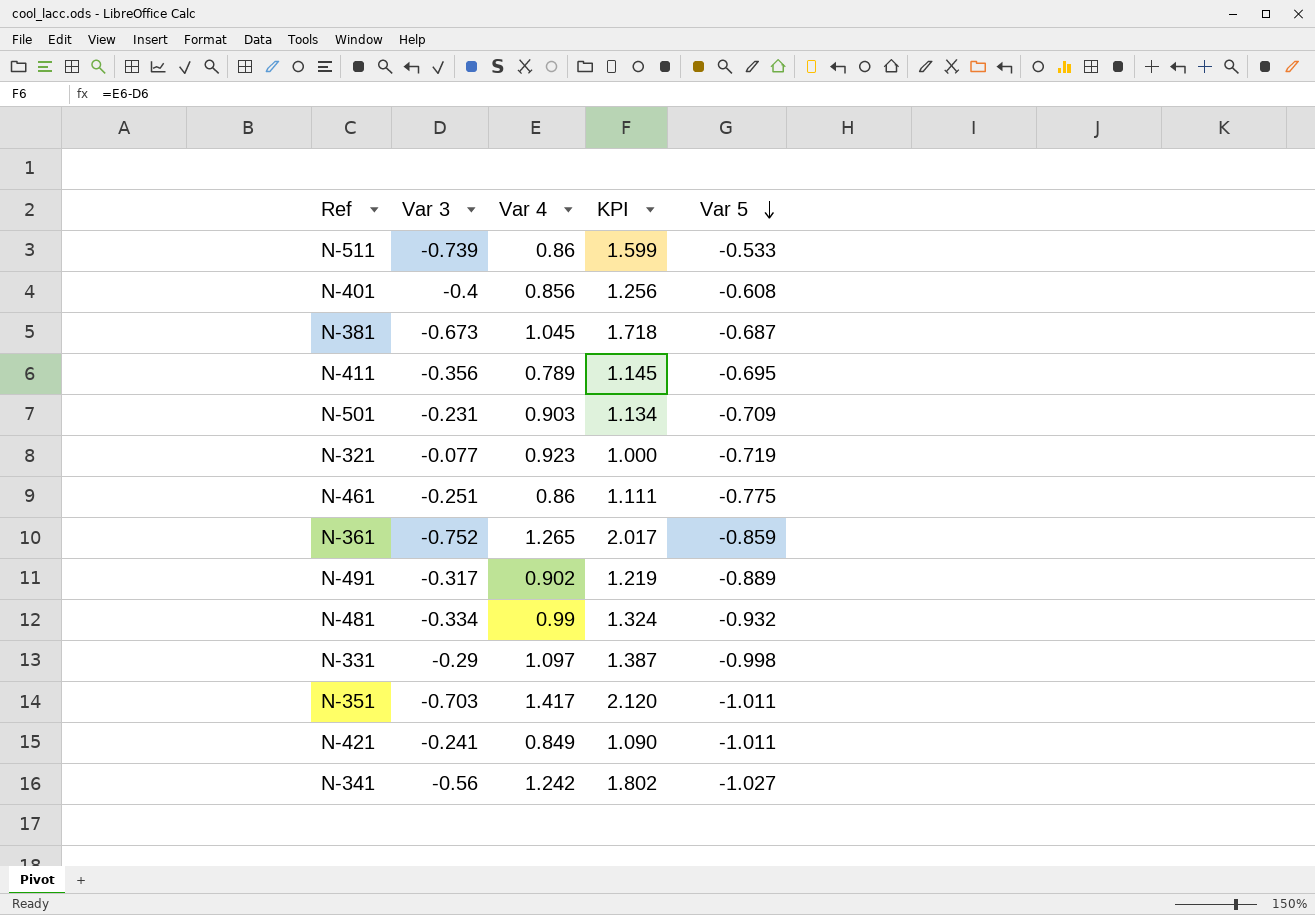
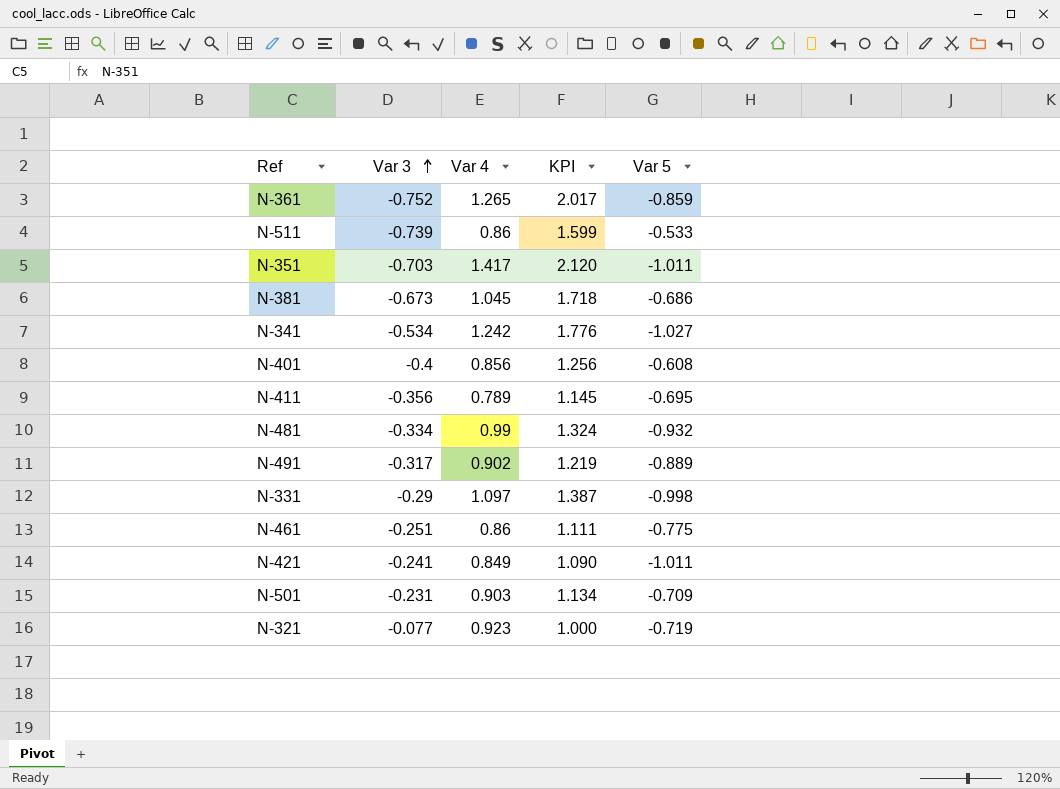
row order: Var 5 descending -> Var 3 ascending
N-381 | Var 5: -0.687 -> -0.686
N-341 | Var 3: -0.56 -> -0.534
N-341 | KPI: 1.802 -> 1.776

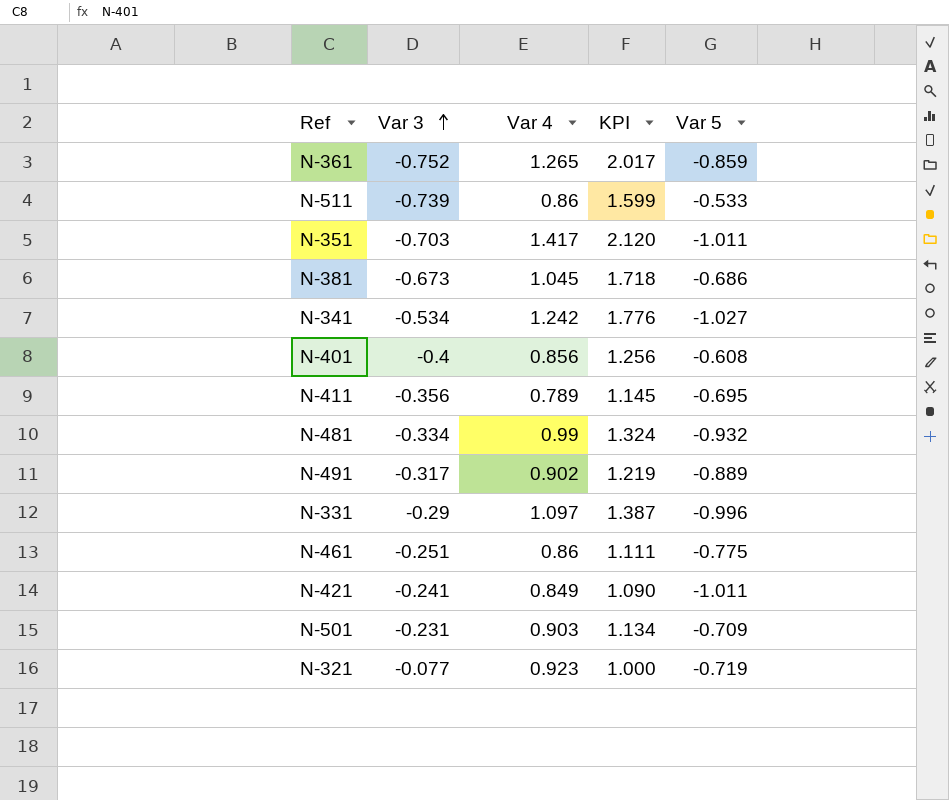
N-331 | Var 5: -0.998 -> -0.996

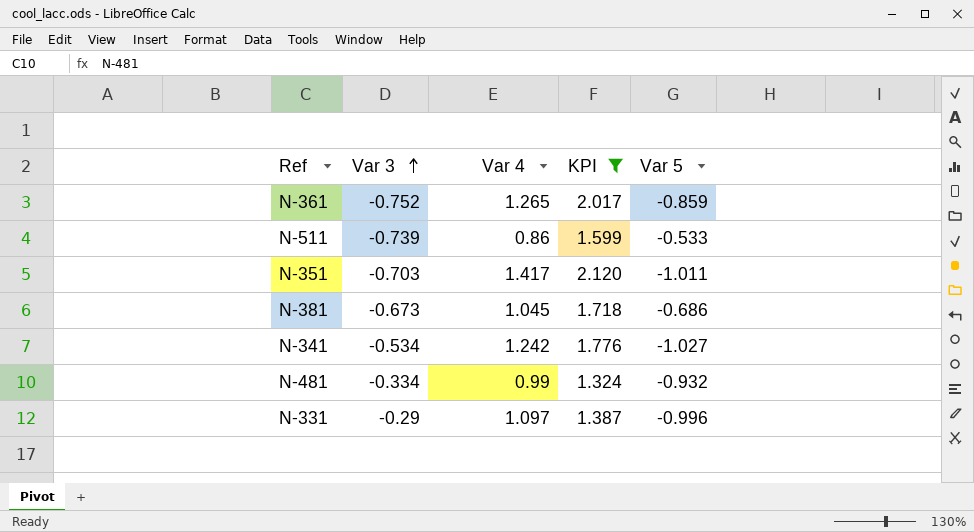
filter: none -> KPI >= 1.324

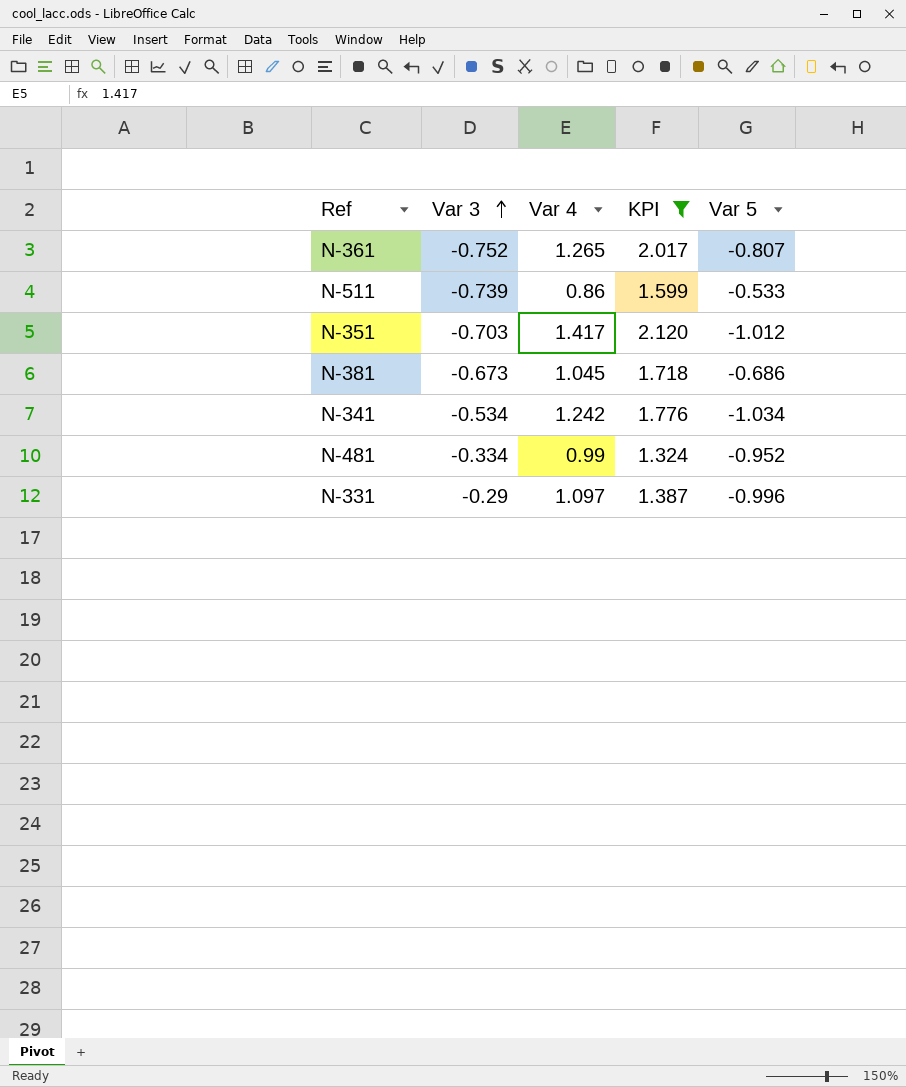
N-361 | Var 5: -0.859 -> -0.807
N-351 | Var 5: -1.011 -> -1.012
N-341 | Var 5: -1.027 -> -1.034
N-481 | Var 5: -0.932 -> -0.952

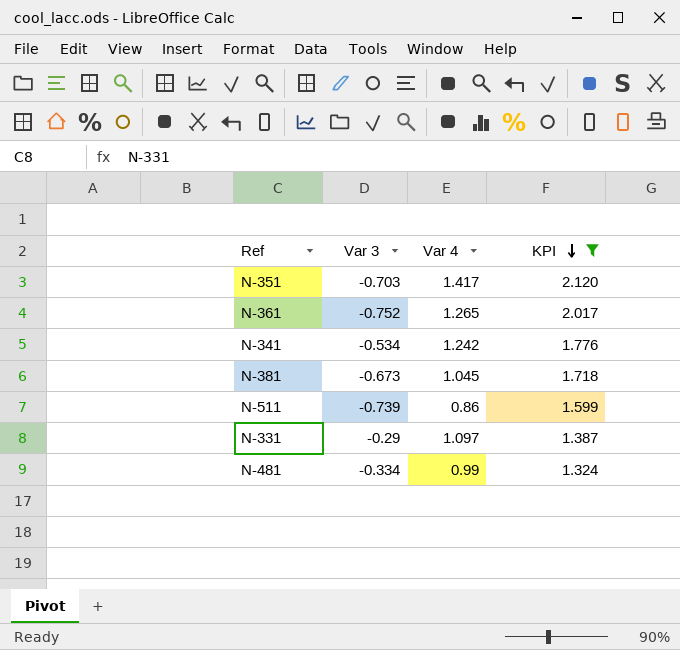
row order: Var 3 ascending -> KPI descending
column Var 5 | position: 5 -> none

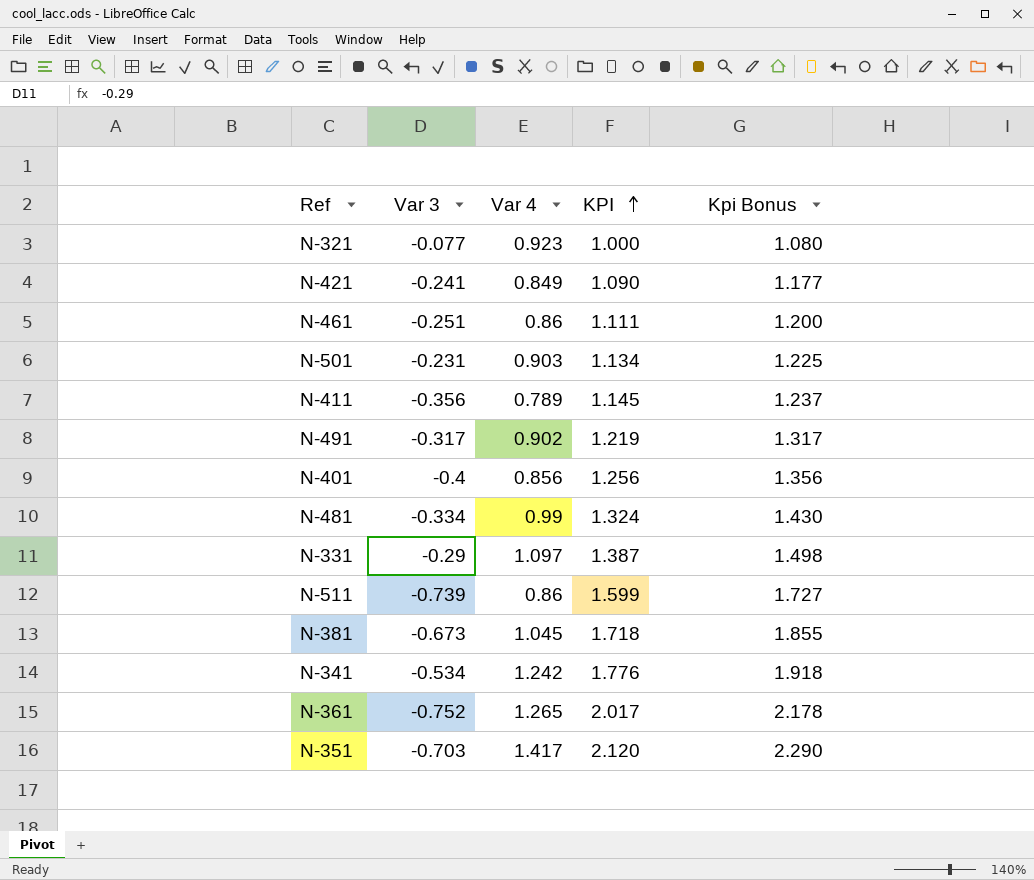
filter: KPI >= 1.324 -> none
row order: KPI descending -> KPI ascending
column Kpi Bonus | formula: none -> [KPI] * 1.08

